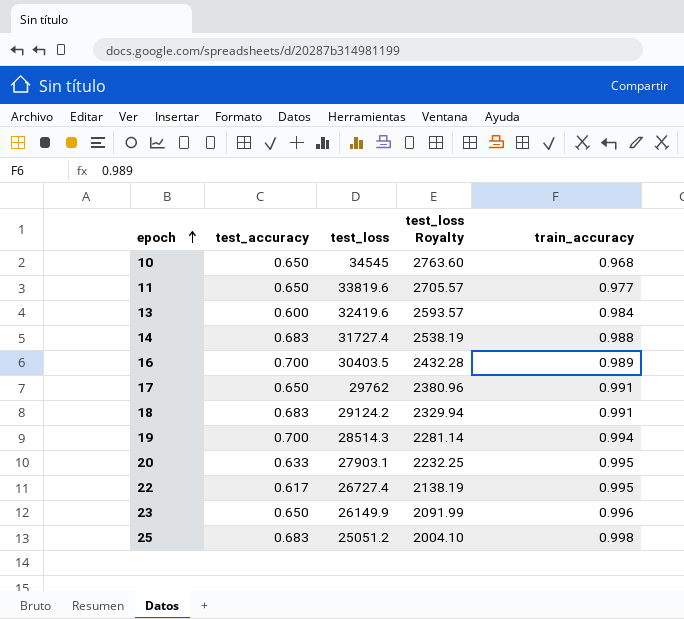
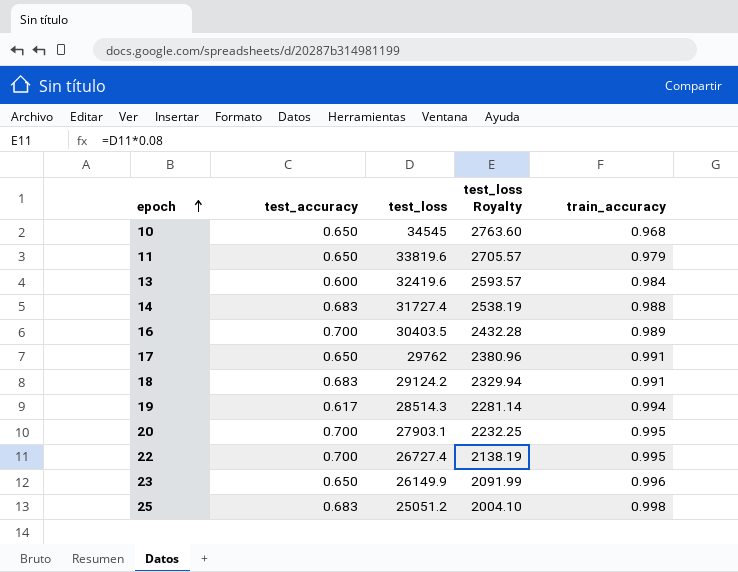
11 | train_accuracy: 0.977 -> 0.979
19 | test_accuracy: 0.700 -> 0.617
20 | test_accuracy: 0.633 -> 0.700
22 | test_accuracy: 0.617 -> 0.700

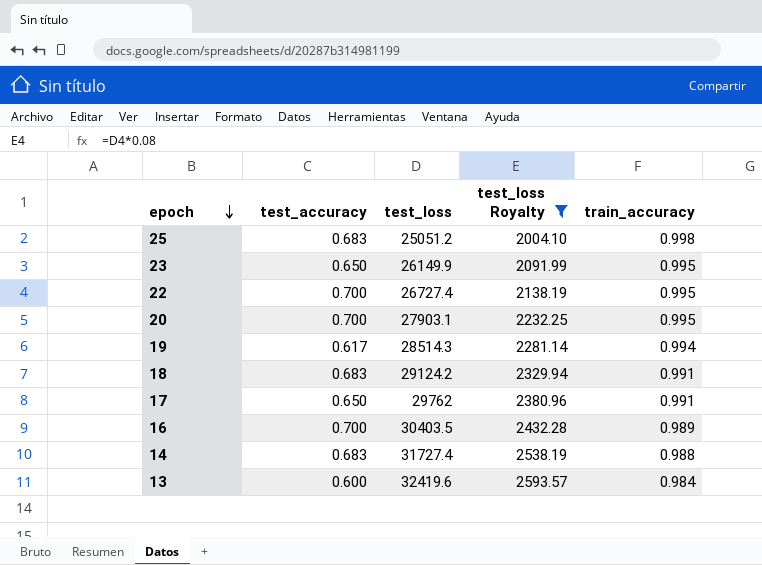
filter: none -> test_loss Royalty <= 2593.57
row order: epoch ascending -> epoch descending
23 | train_accuracy: 0.996 -> 0.995

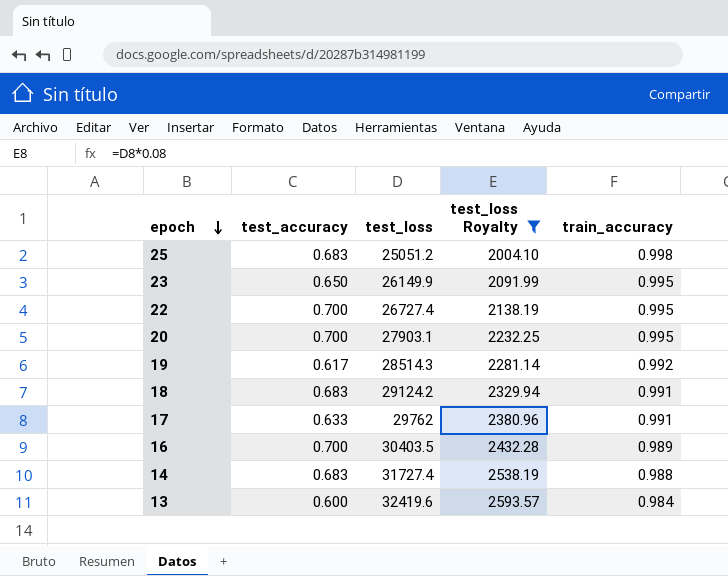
19 | train_accuracy: 0.994 -> 0.992
17 | test_accuracy: 0.650 -> 0.633

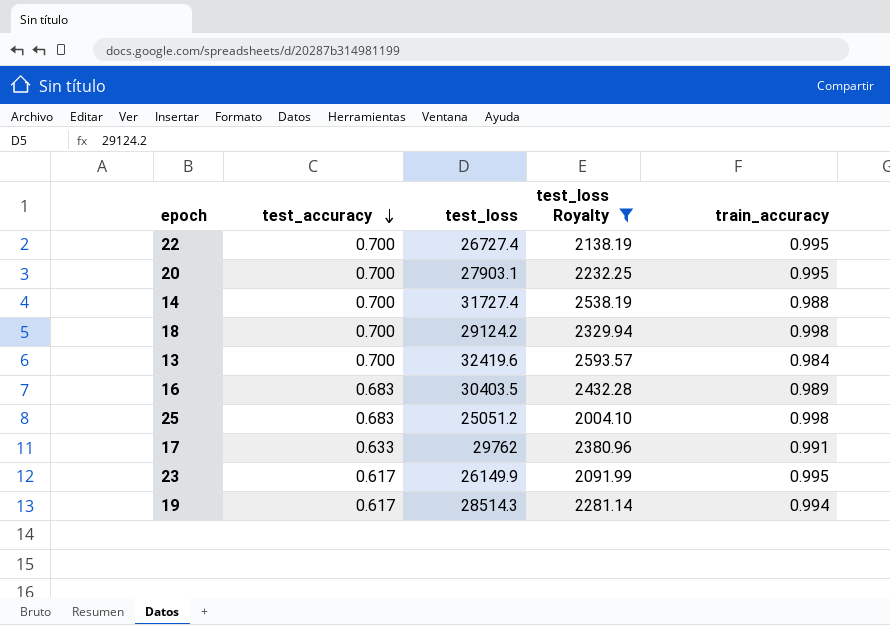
row order: epoch descending -> test_accuracy descending
14 | test_accuracy: 0.683 -> 0.700
18 | test_accuracy: 0.683 -> 0.700
18 | train_accuracy: 0.991 -> 0.998
13 | test_accuracy: 0.600 -> 0.700
16 | test_accuracy: 0.700 -> 0.683
23 | test_accuracy: 0.650 -> 0.617
19 | train_accuracy: 0.992 -> 0.994

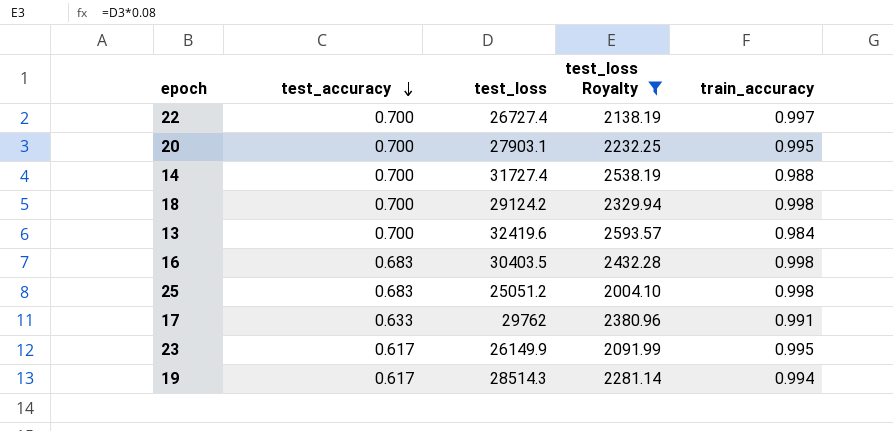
22 | train_accuracy: 0.995 -> 0.997
16 | train_accuracy: 0.989 -> 0.998

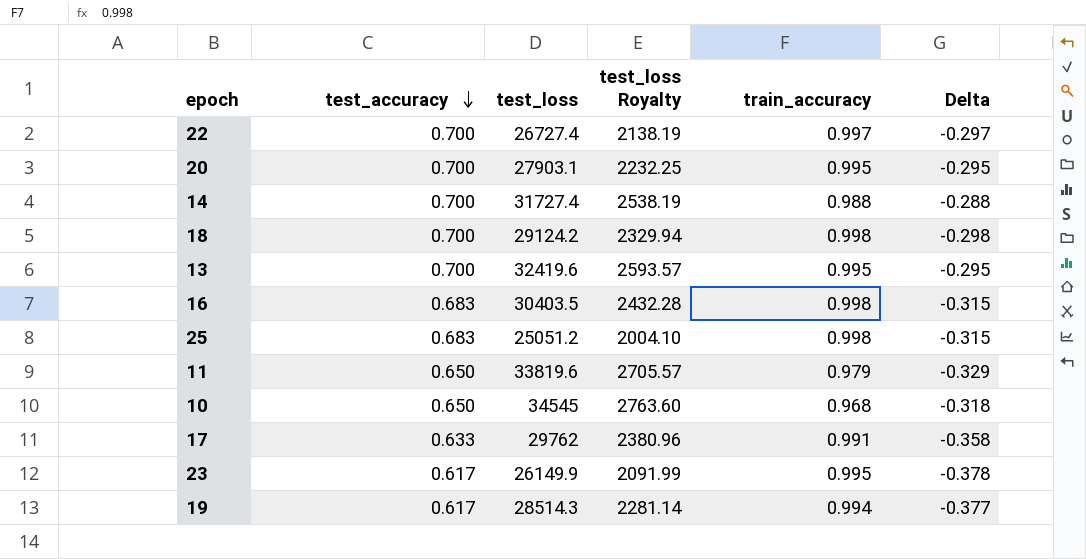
filter: test_loss Royalty <= 2593.57 -> none
column Delta | formula: none -> [test_accuracy] - [train_accuracy]
13 | train_accuracy: 0.984 -> 0.995

